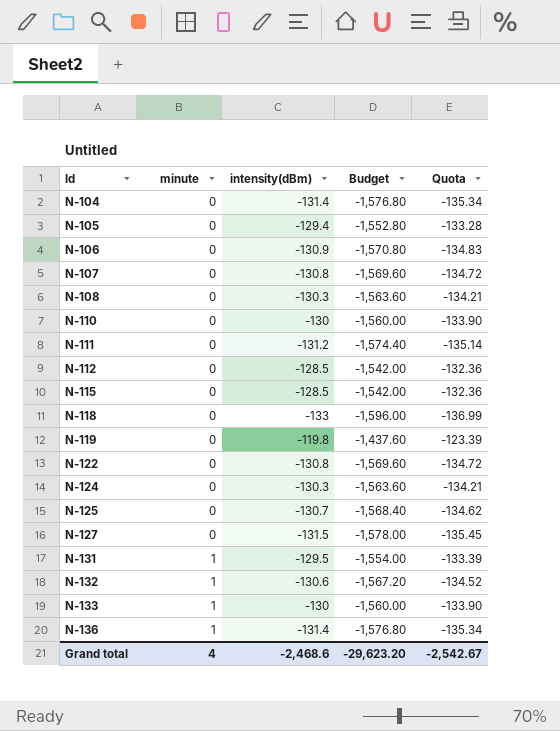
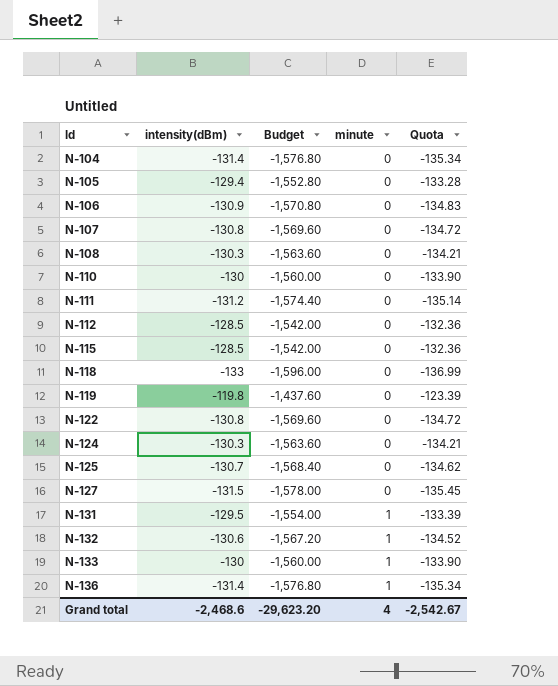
column minute | position: 2 -> 4

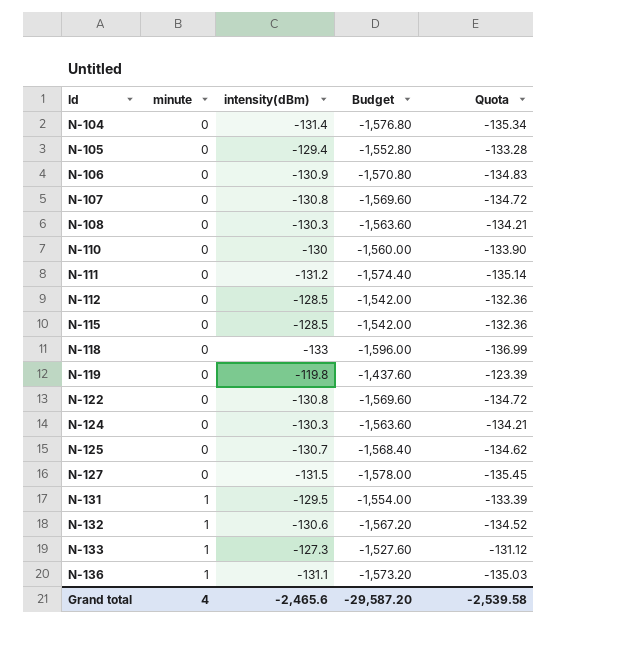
column minute | position: 4 -> 2
N-133 | intensity(dBm): -130 -> -127.3
N-133 | Budget: -1,560.00 -> -1,527.60
N-133 | Quota: -133.90 -> -131.12
N-136 | intensity(dBm): -131.4 -> -131.1
N-136 | Budget: -1,576.80 -> -1,573.20
N-136 | Quota: -135.34 -> -135.03
Grand total | intensity(dBm): -2,468.6 -> -2,465.6
Grand total | Budget: -29,623.20 -> -29,587.20
Grand total | Quota: -2,542.67 -> -2,539.58

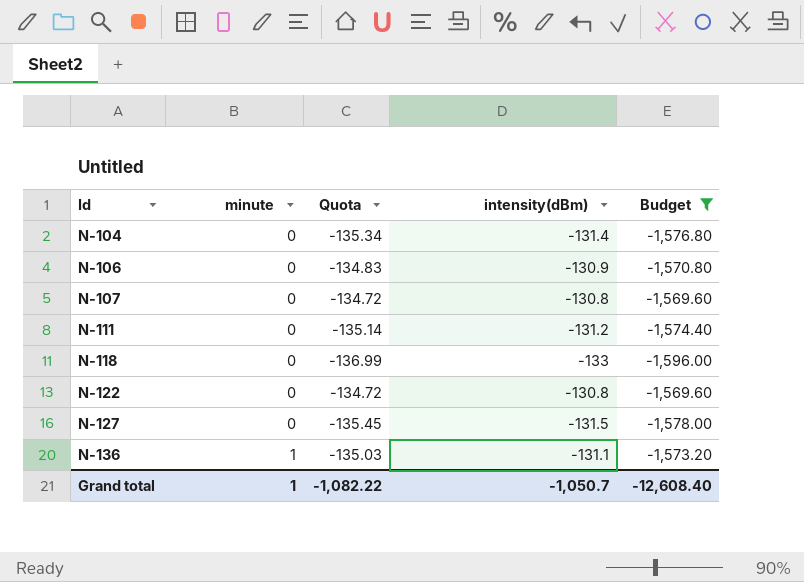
filter: none -> Budget <= -1,569.60
column Quota | position: 5 -> 3
Grand total | minute: 4 -> 1
Grand total | Quota: -2,539.58 -> -1,082.22
Grand total | intensity(dBm): -2,465.6 -> -1,050.7
Grand total | Budget: -29,587.20 -> -12,608.40

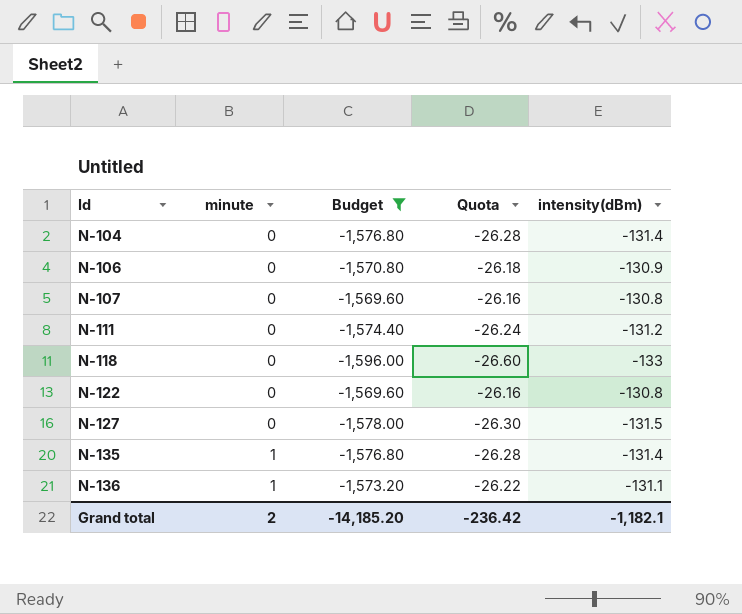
column Budget | position: 5 -> 3
column Quota | formula: [intensity(dBm)] * 1.03 -> [intensity(dBm)] * 0.2
row N-135: none -> 1 | -1,576.80 | -26.28 | -131.4
Grand total | minute: 1 -> 2
Grand total | Budget: -12,608.40 -> -14,185.20
Grand total | Quota: -1,082.22 -> -236.42
Grand total | intensity(dBm): -1,050.7 -> -1,182.1

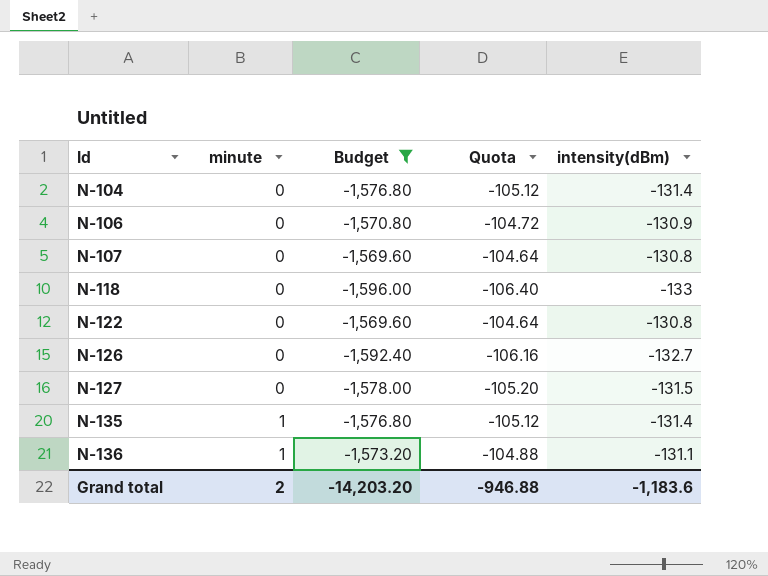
column Quota | formula: [intensity(dBm)] * 0.2 -> [intensity(dBm)] * 0.8
row N-111: 0 | -1,574.40 | -26.24 | -131.2 -> none
row N-126: none -> 0 | -1,592.40 | -106.16 | -132.7
Grand total | Budget: -14,185.20 -> -14,203.20
Grand total | Quota: -236.42 -> -946.88
Grand total | intensity(dBm): -1,182.1 -> -1,183.6

